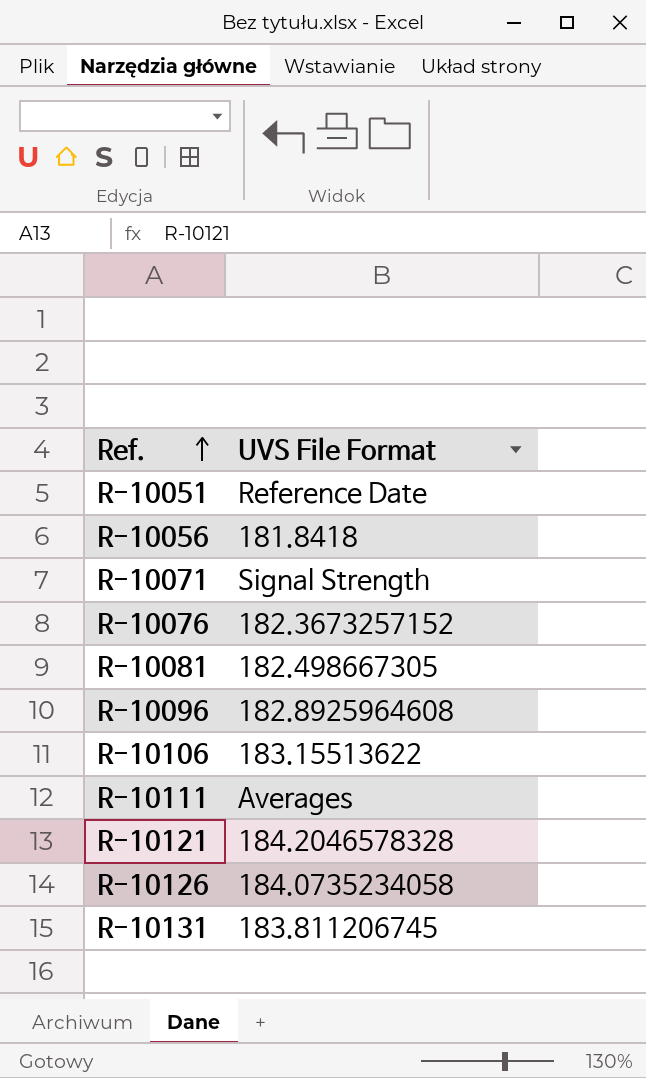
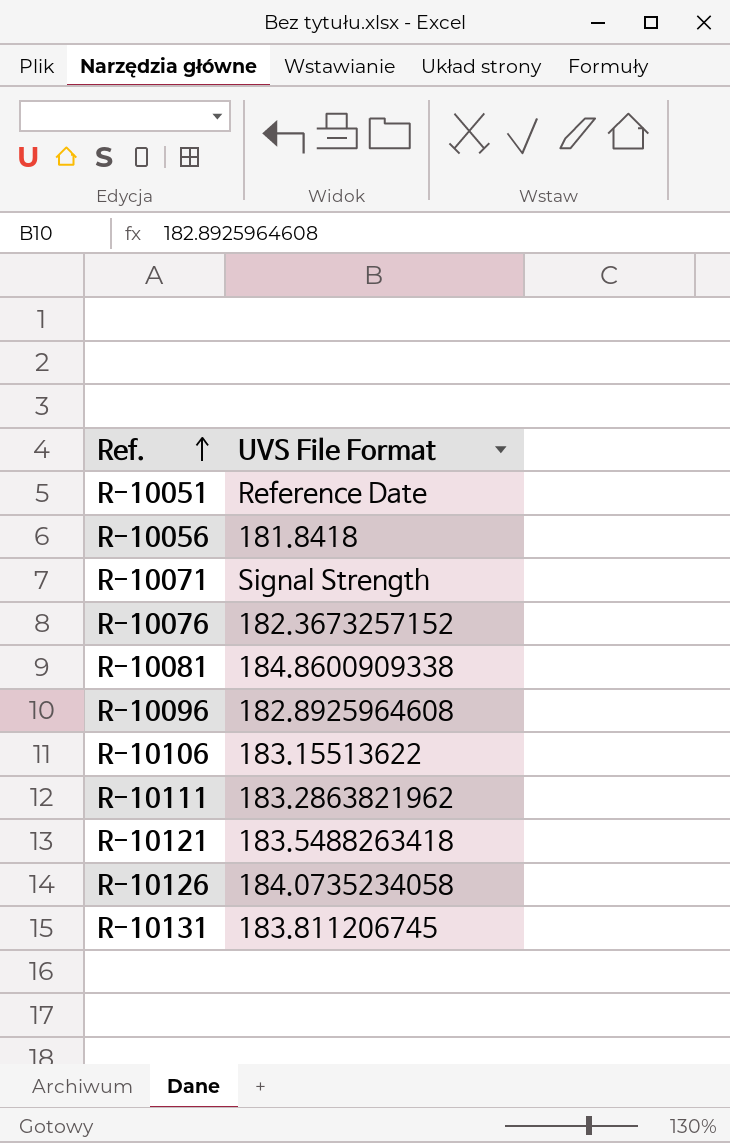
R-10081 | UVS File Format: 182.498667305 -> 184.8600909338
R-10111 | UVS File Format: Averages -> 183.2863821962
R-10121 | UVS File Format: 184.2046578328 -> 183.5488263418

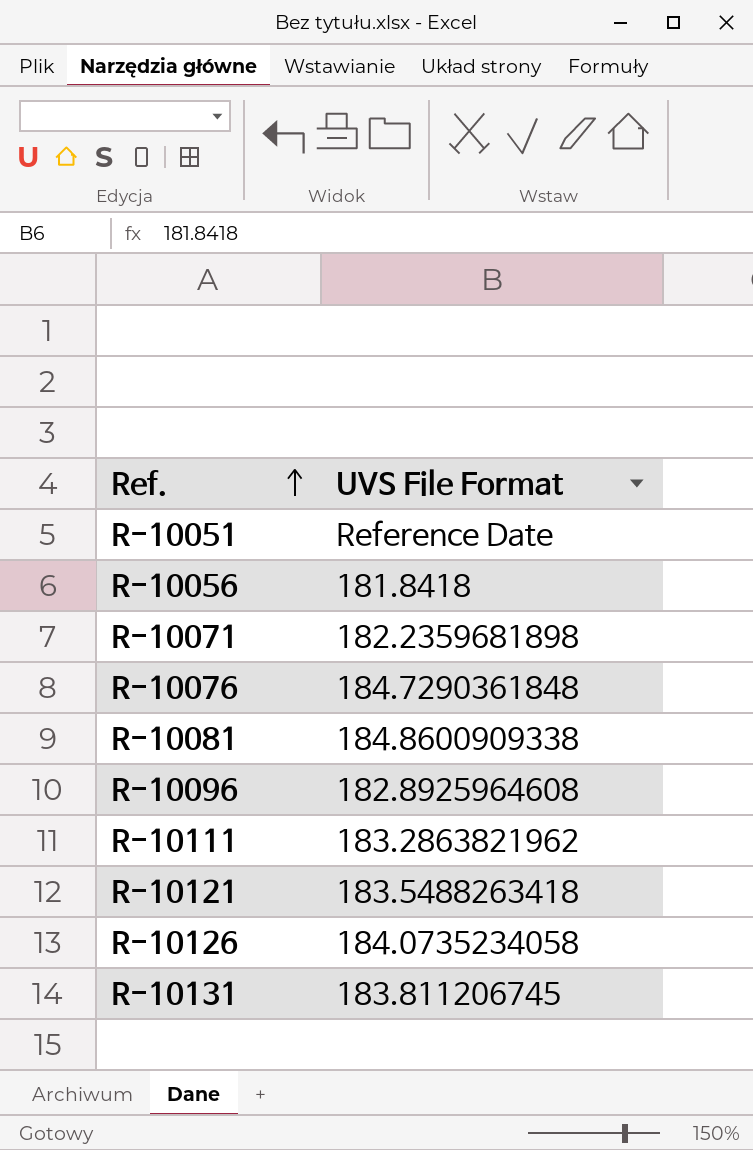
row R-10106: 183.15513622 -> none
R-10071 | UVS File Format: Signal Strength -> 182.2359681898
R-10076 | UVS File Format: 182.3673257152 -> 184.7290361848

